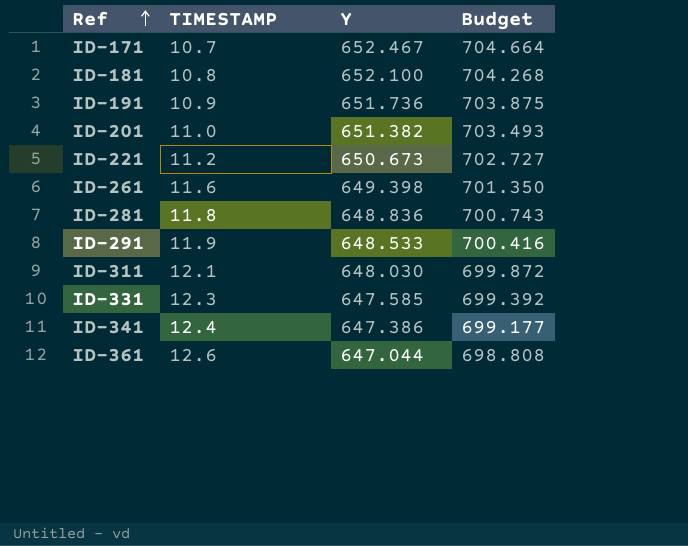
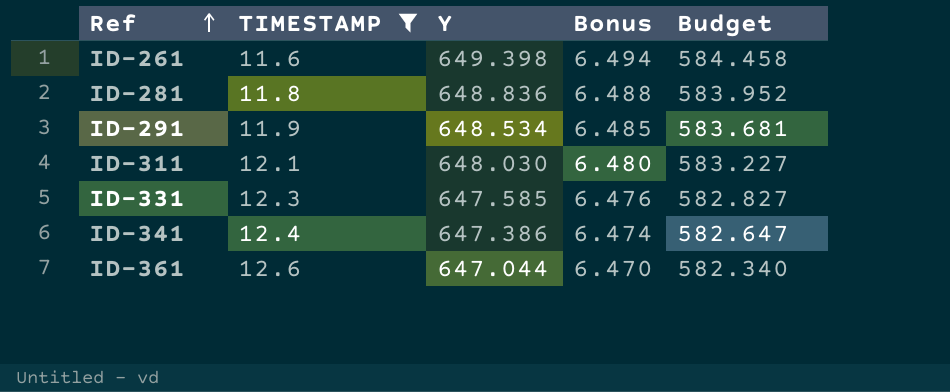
filter: none -> TIMESTAMP >= 11.6
column Bonus | formula: none -> [Y] * 0.01
column Budget | formula: [Y] * 1.08 -> [Y] * 0.9
ID-291 | Y: 648.533 -> 648.534

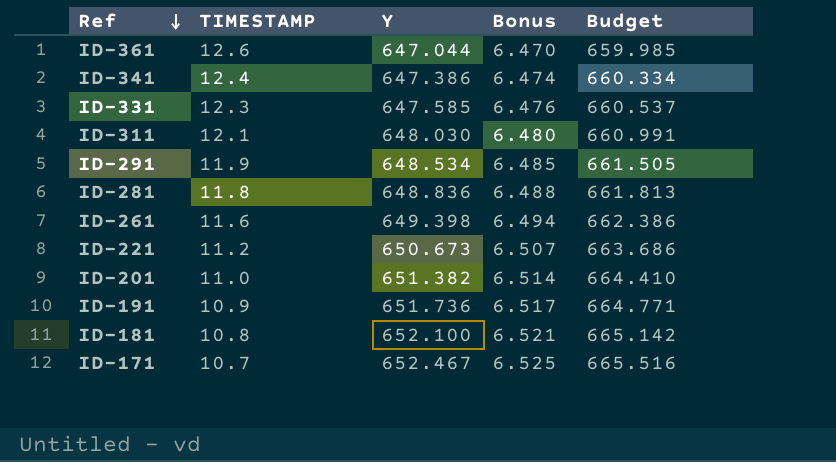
filter: TIMESTAMP >= 11.6 -> none
row order: Ref ascending -> Ref descending
column Budget | formula: [Y] * 0.9 -> [Y] * 1.02

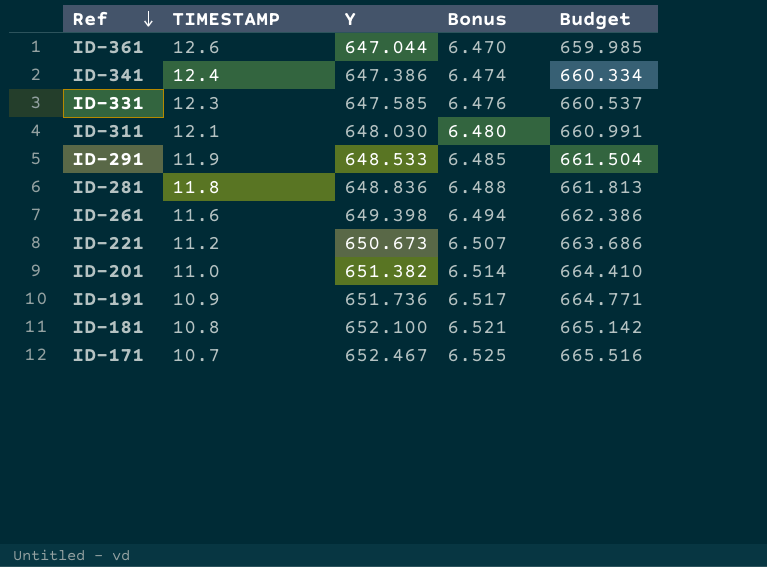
ID-291 | Y: 648.534 -> 648.533
ID-291 | Budget: 661.505 -> 661.504

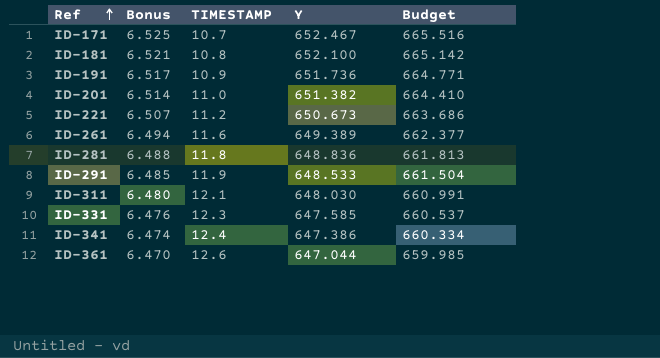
row order: Ref descending -> Ref ascending
column Bonus | position: 4 -> 2
ID-261 | Y: 649.398 -> 649.389
ID-261 | Budget: 662.386 -> 662.377

